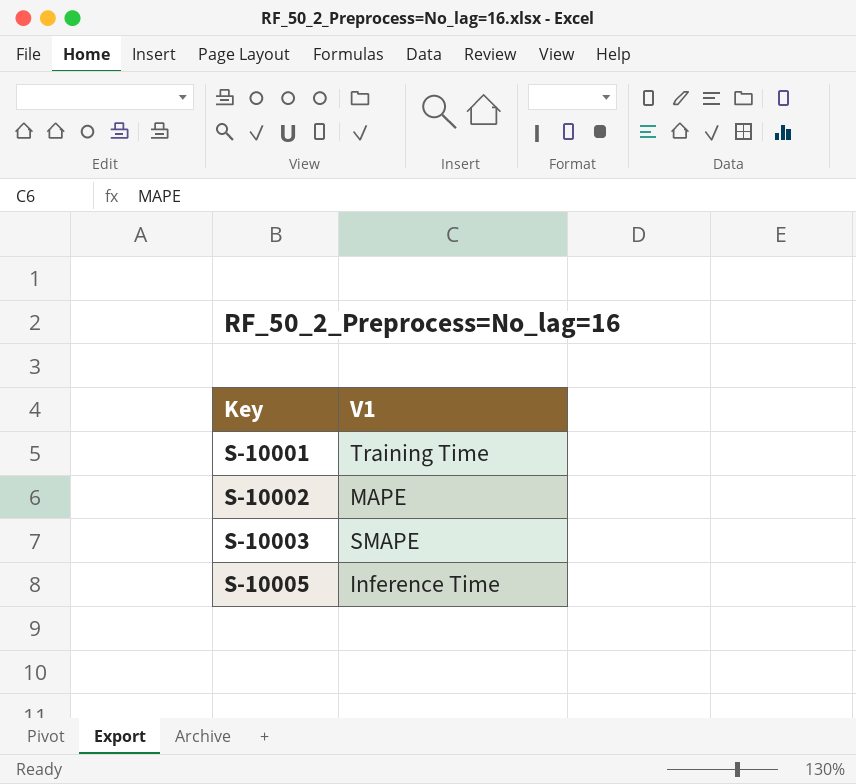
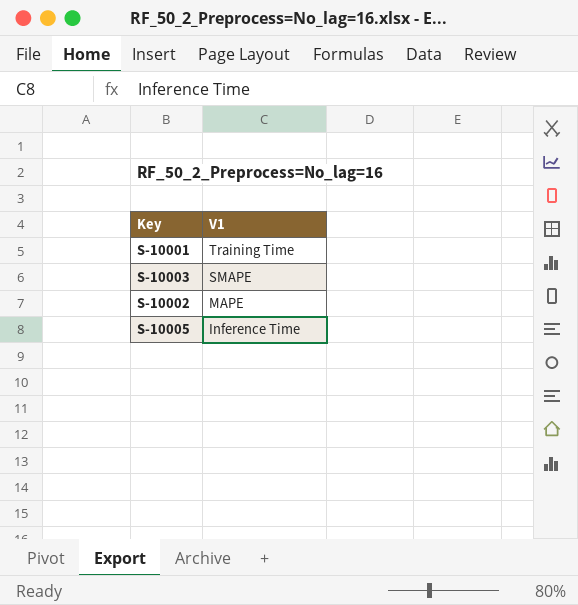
row order: Key ascending -> V1 descending

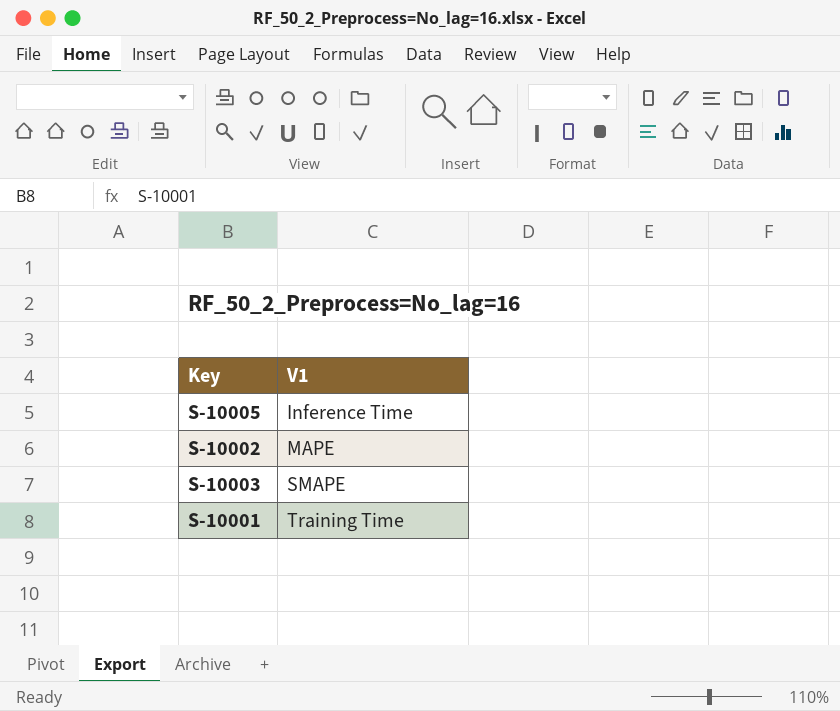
row order: V1 descending -> V1 ascending

